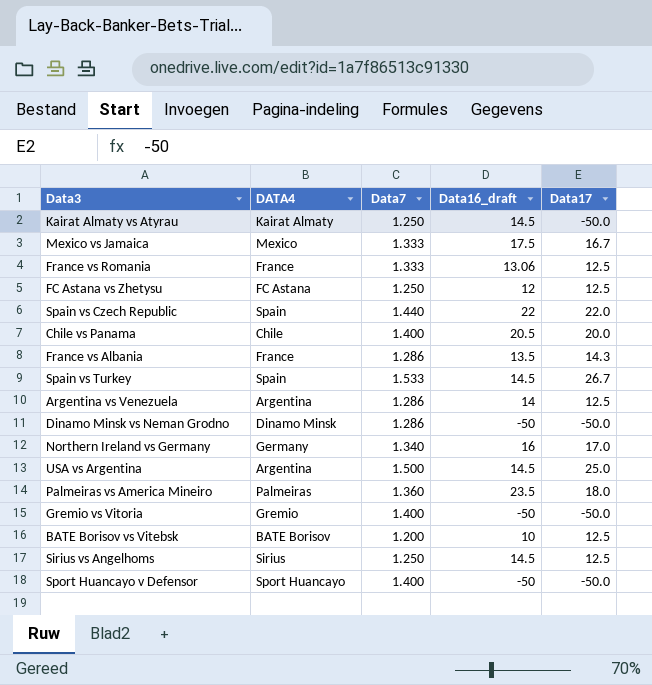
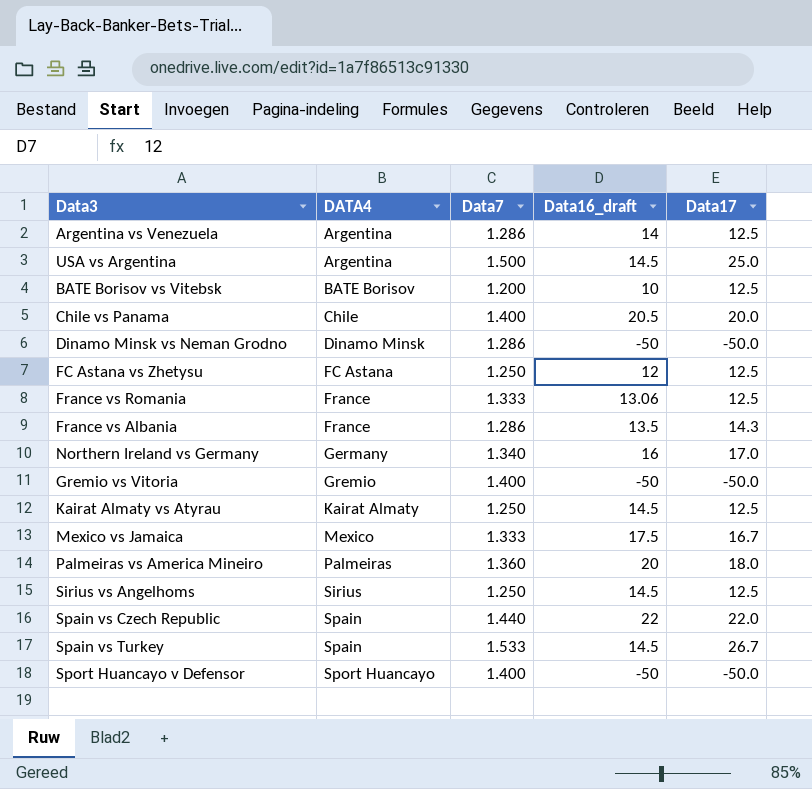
row order: none -> DATA4 ascending
Kairat Almaty vs Atyrau | Data17: -50.0 -> 12.5
Palmeiras vs America Mineiro | Data16_draft: 23.5 -> 20

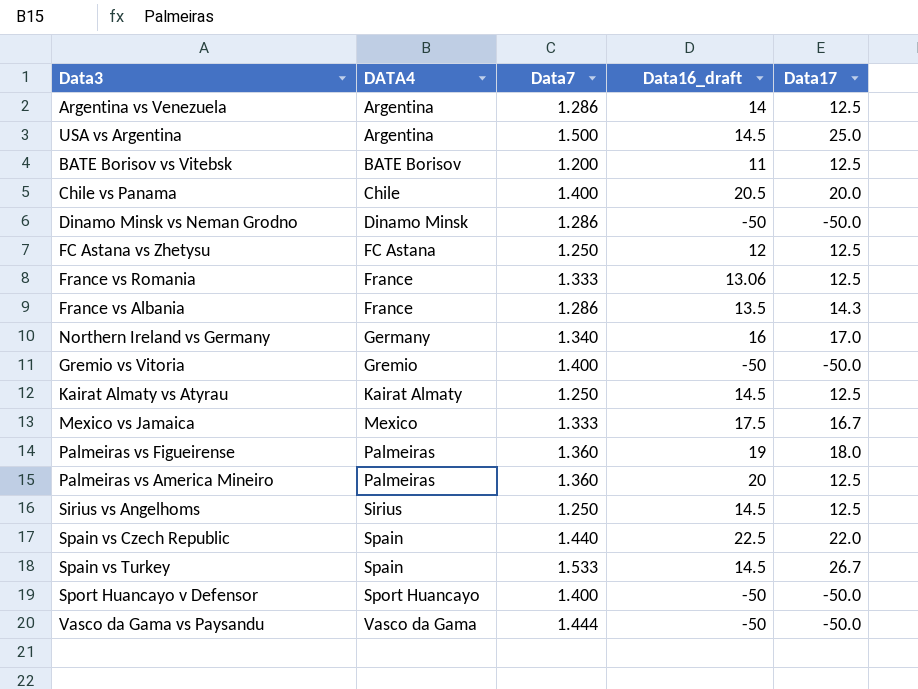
BATE Borisov vs Vitebsk | Data16_draft: 10 -> 11
row Palmeiras vs Figueirense: none -> Palmeiras | 1.360 | 19 | 18.0
Palmeiras vs America Mineiro | Data17: 18.0 -> 12.5
Spain vs Czech Republic | Data16_draft: 22 -> 22.5
row Vasco da Gama vs Paysandu: none -> Vasco da Gama | 1.444 | -50 | -50.0

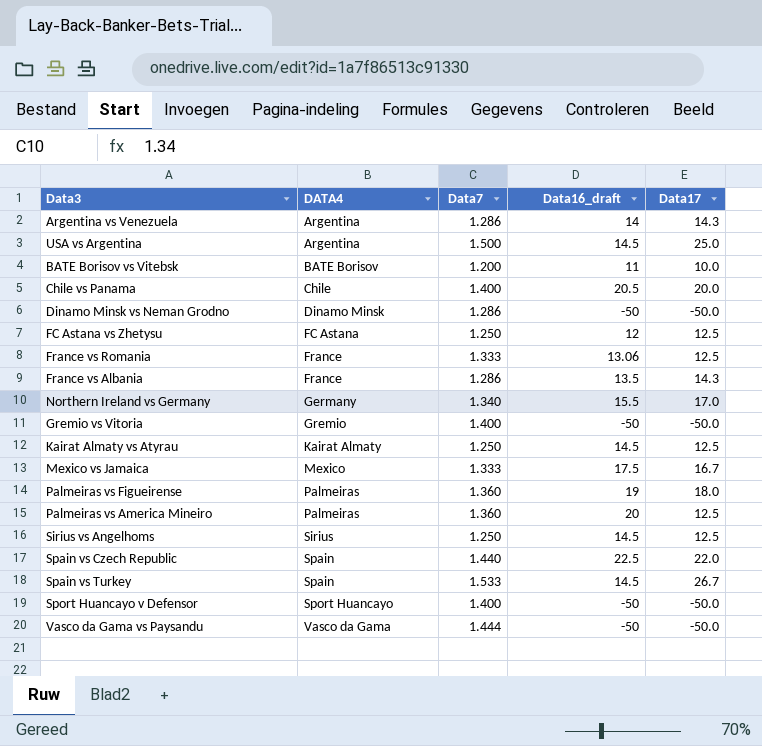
Argentina vs Venezuela | Data17: 12.5 -> 14.3
BATE Borisov vs Vitebsk | Data17: 12.5 -> 10.0
Northern Ireland vs Germany | Data16_draft: 16 -> 15.5

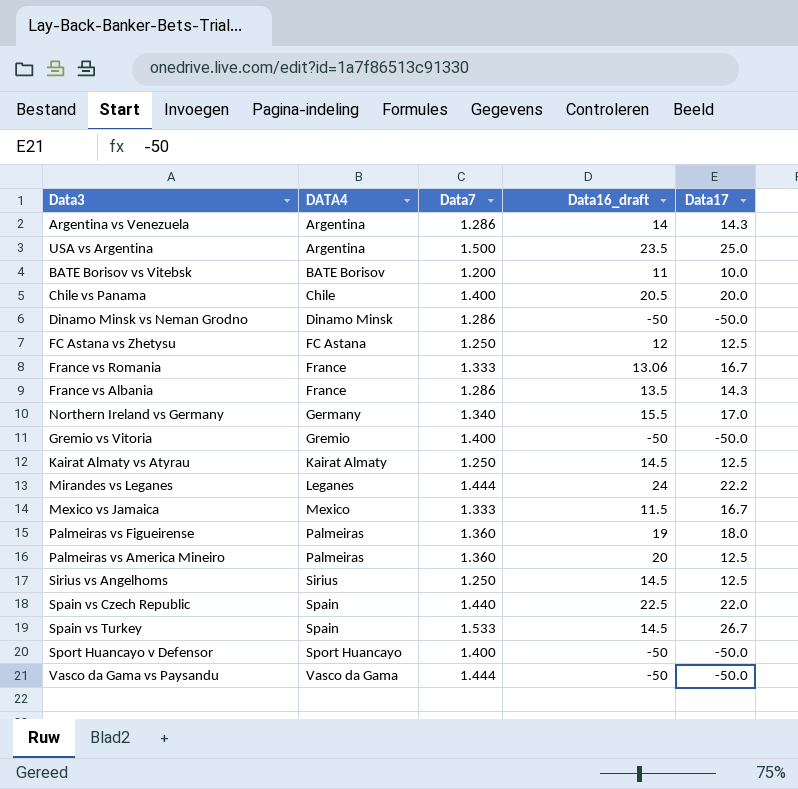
USA vs Argentina | Data16_draft: 14.5 -> 23.5
France vs Romania | Data17: 12.5 -> 16.7
row Mirandes vs Leganes: none -> Leganes | 1.444 | 24 | 22.2
Mexico vs Jamaica | Data16_draft: 17.5 -> 11.5

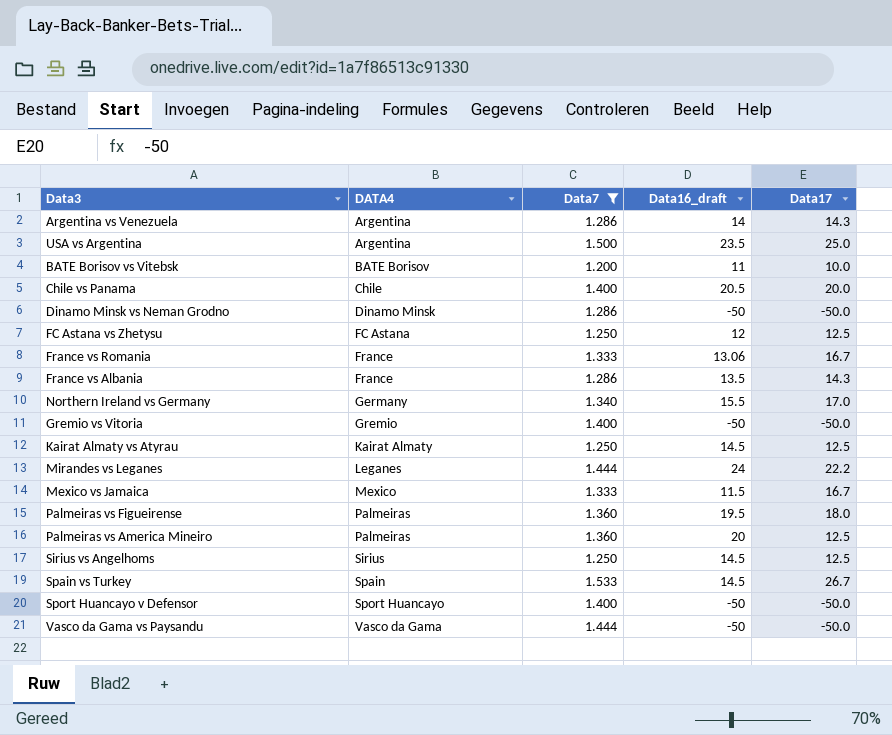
filter: none -> Data7 != 1.440
Palmeiras vs Figueirense | Data16_draft: 19 -> 19.5

